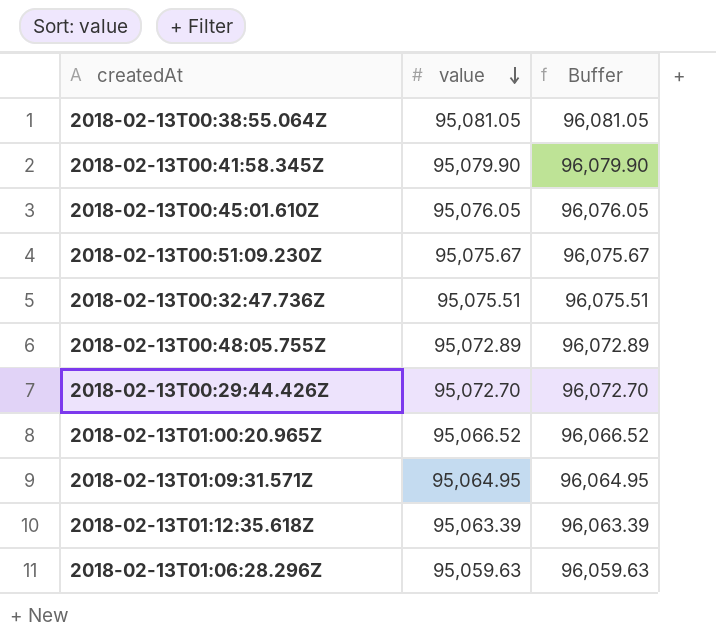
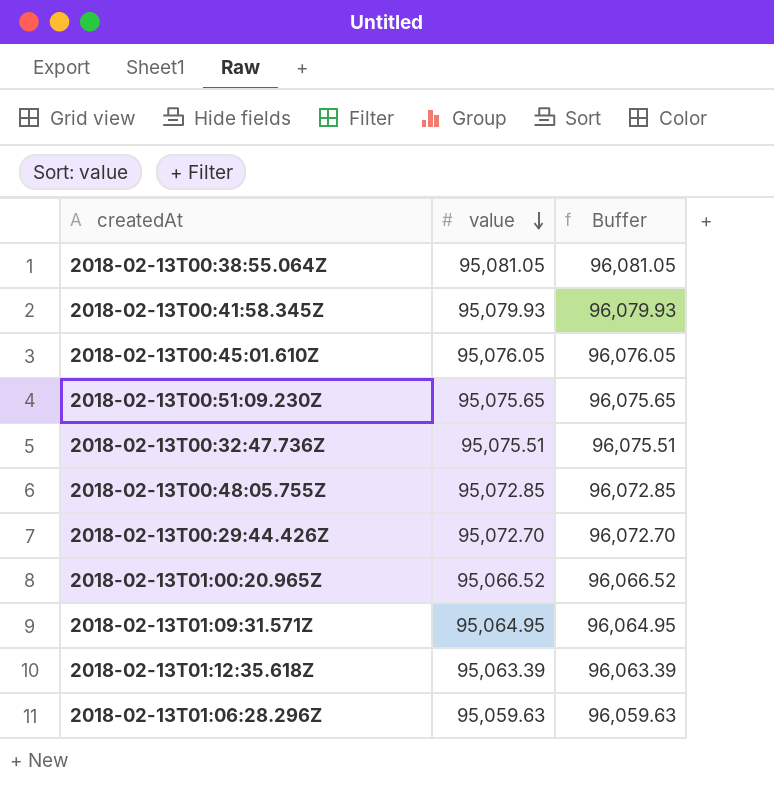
2018-02-13T00:41:58.345Z | value: 95,079.90 -> 95,079.93
2018-02-13T00:41:58.345Z | Buffer: 96,079.90 -> 96,079.93
2018-02-13T00:51:09.230Z | value: 95,075.67 -> 95,075.65
2018-02-13T00:51:09.230Z | Buffer: 96,075.67 -> 96,075.65
2018-02-13T00:48:05.755Z | value: 95,072.89 -> 95,072.85
2018-02-13T00:48:05.755Z | Buffer: 96,072.89 -> 96,072.85

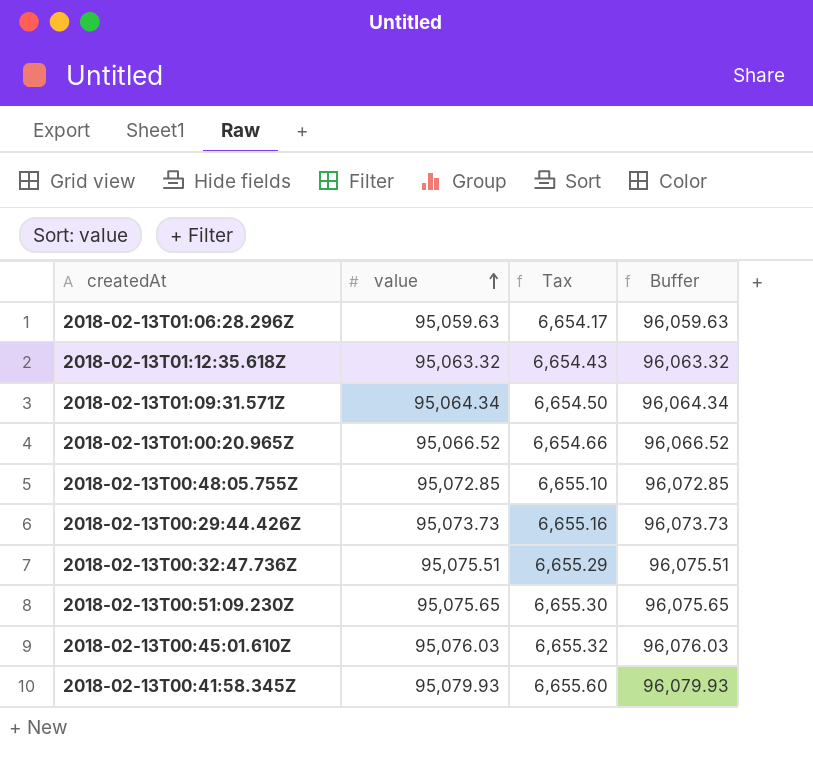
row order: value descending -> value ascending
column Tax | formula: none -> [value] * 0.07
row 2018-02-13T00:38:55.064Z: 95,081.05 | 96,081.05 -> none
2018-02-13T01:12:35.618Z | value: 95,063.39 -> 95,063.32
2018-02-13T01:12:35.618Z | Buffer: 96,063.39 -> 96,063.32
2018-02-13T01:09:31.571Z | value: 95,064.95 -> 95,064.34
2018-02-13T01:09:31.571Z | Buffer: 96,064.95 -> 96,064.34
2018-02-13T00:29:44.426Z | value: 95,072.70 -> 95,073.73
2018-02-13T00:29:44.426Z | Buffer: 96,072.70 -> 96,073.73
2018-02-13T00:45:01.610Z | value: 95,076.05 -> 95,076.03
2018-02-13T00:45:01.610Z | Buffer: 96,076.05 -> 96,076.03

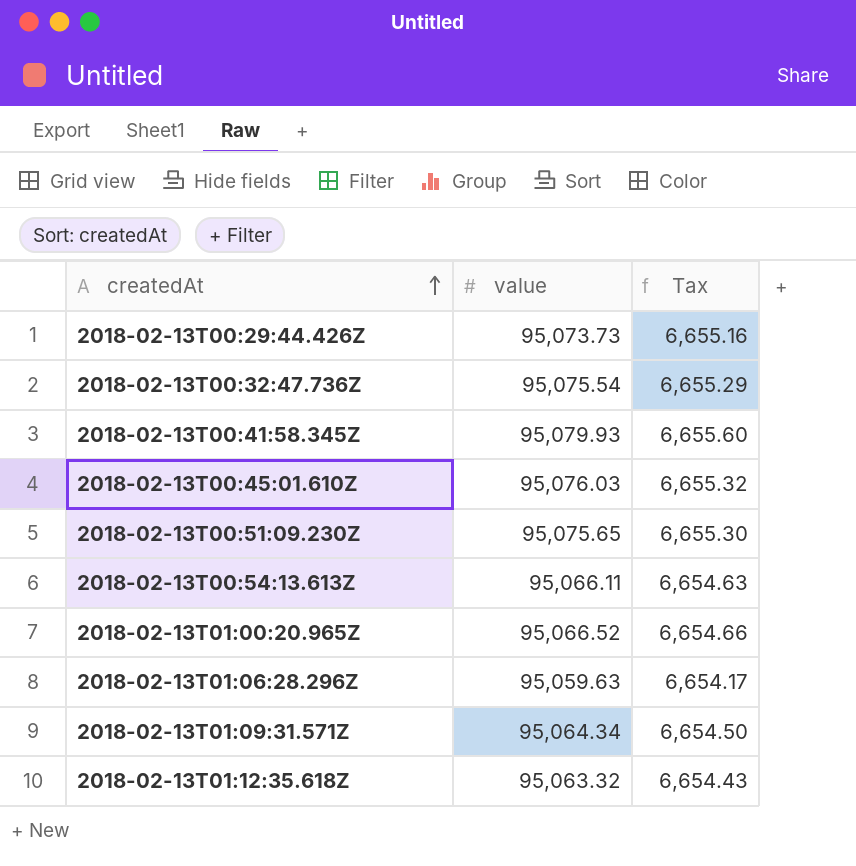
row order: value ascending -> createdAt ascending
column Buffer | formula: [value] + 1000 -> none
row 2018-02-13T00:48:05.755Z: 95,072.85 | 6,655.10 | 96,072.85 -> none
2018-02-13T00:32:47.736Z | value: 95,075.51 -> 95,075.54
row 2018-02-13T00:54:13.613Z: none -> 95,066.11 | 6,654.63

